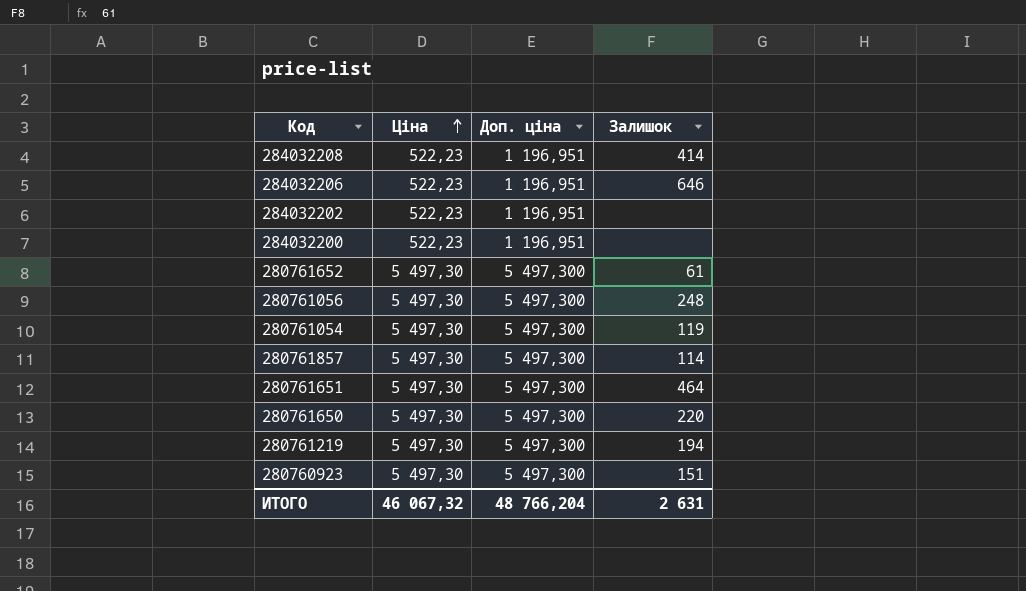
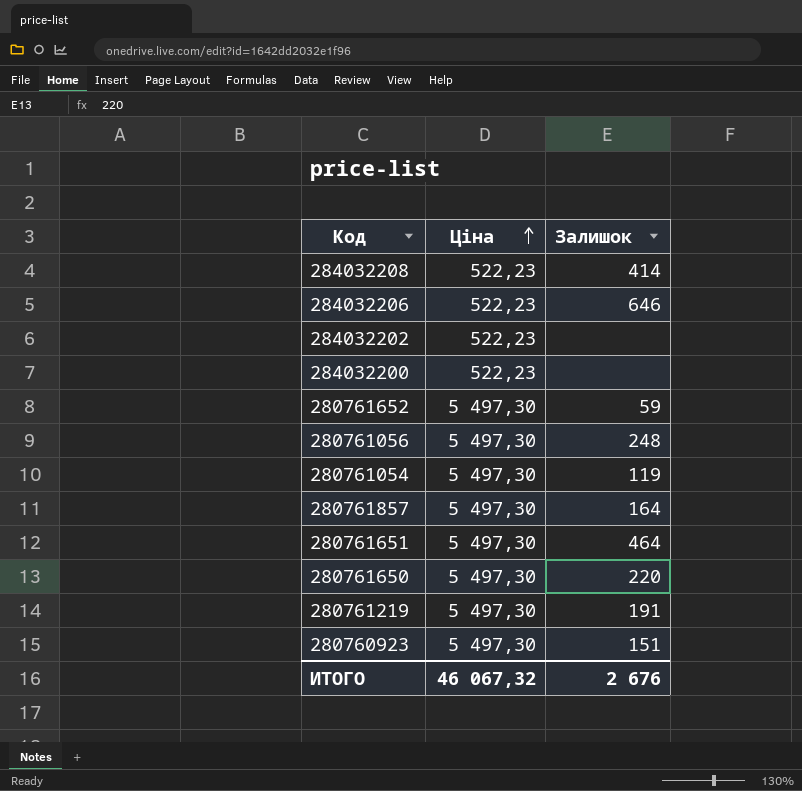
column Доп. ціна | position: 3 -> none
280761652 | Залишок: 61 -> 59
280761857 | Залишок: 114 -> 164
280761219 | Залишок: 194 -> 191
ИТОГО | Залишок: 2 631 -> 2 676

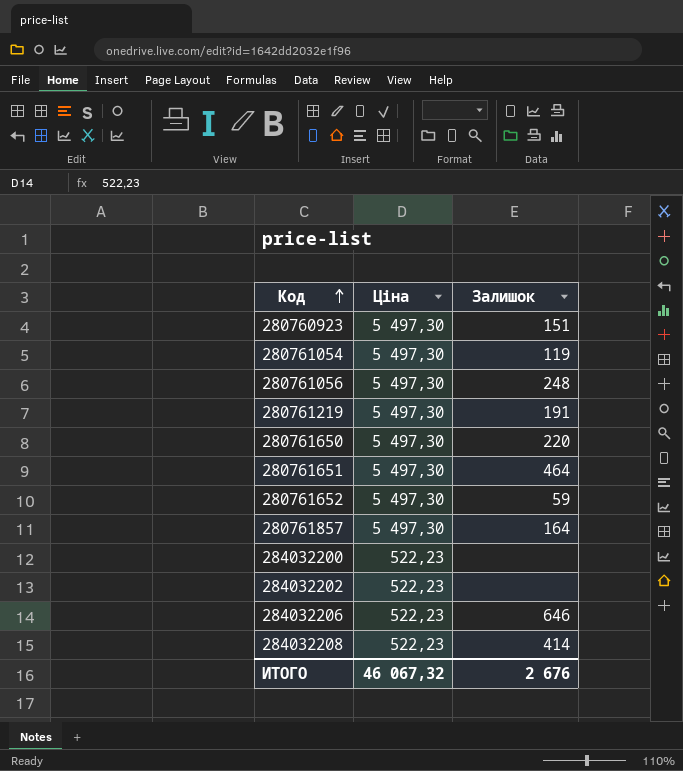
row order: Ціна ascending -> Код ascending

